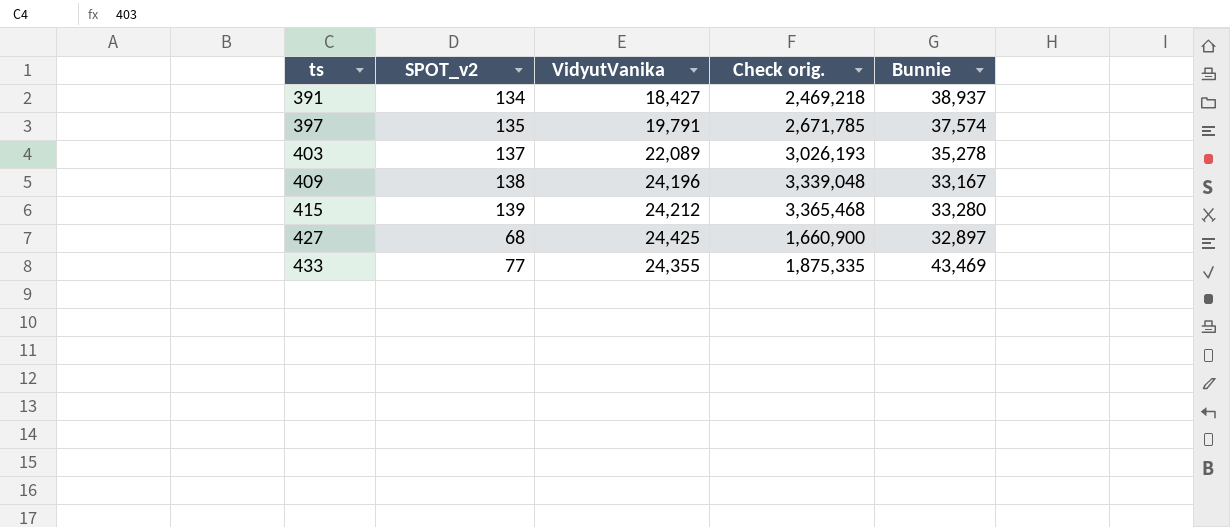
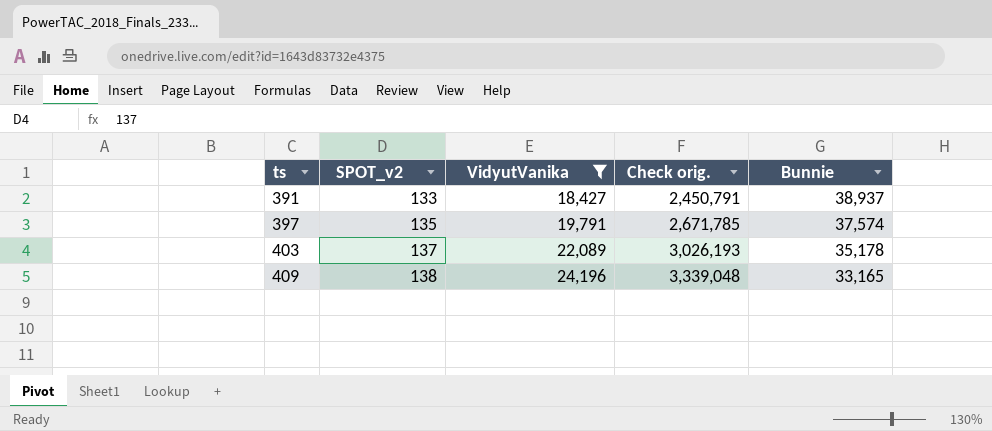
filter: none -> VidyutVanika <= 24,196
391 | SPOT_v2: 134 -> 133
391 | Check orig.: 2,469,218 -> 2,450,791
403 | Bunnie: 35,278 -> 35,178
409 | Bunnie: 33,167 -> 33,165

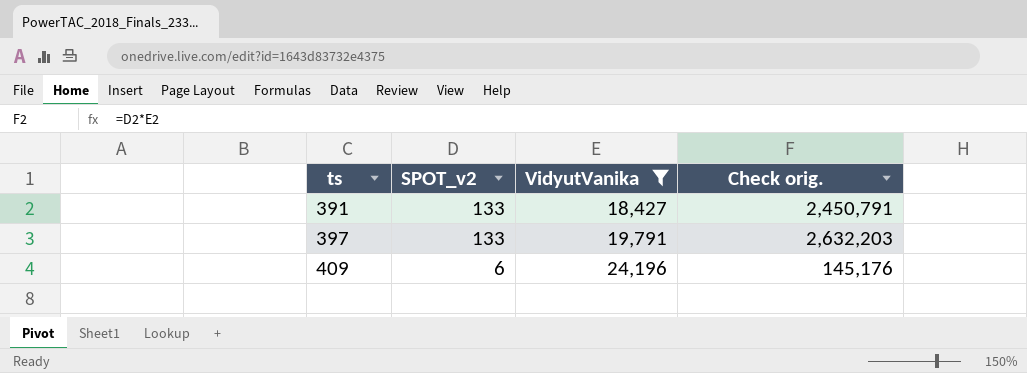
column Bunnie | position: 5 -> none
row 403: 137 | 22,089 | 3,026,193 | 35,178 -> none
397 | SPOT_v2: 135 -> 133
397 | Check orig.: 2,671,785 -> 2,632,203
409 | SPOT_v2: 138 -> 6
409 | Check orig.: 3,339,048 -> 145,176

